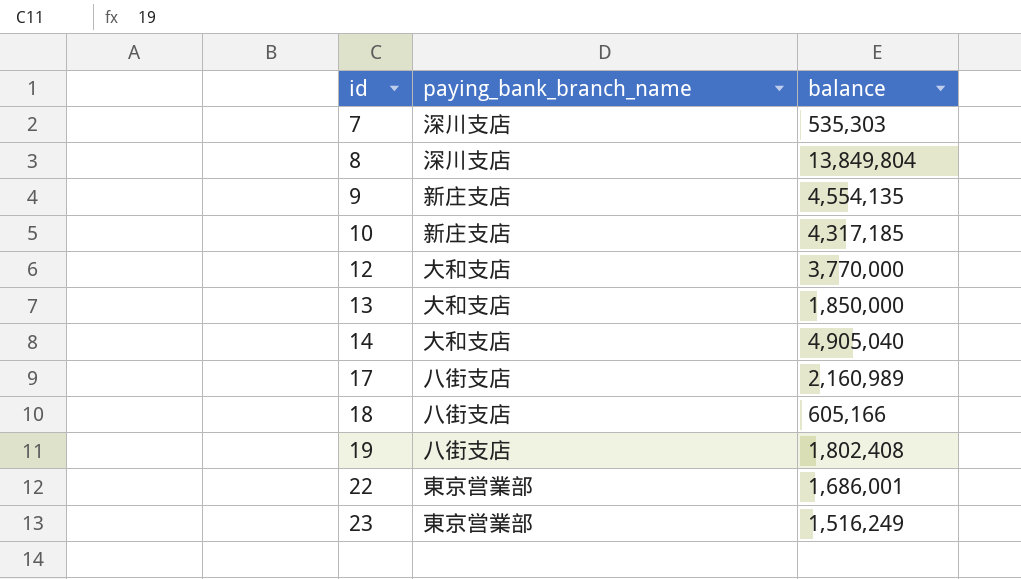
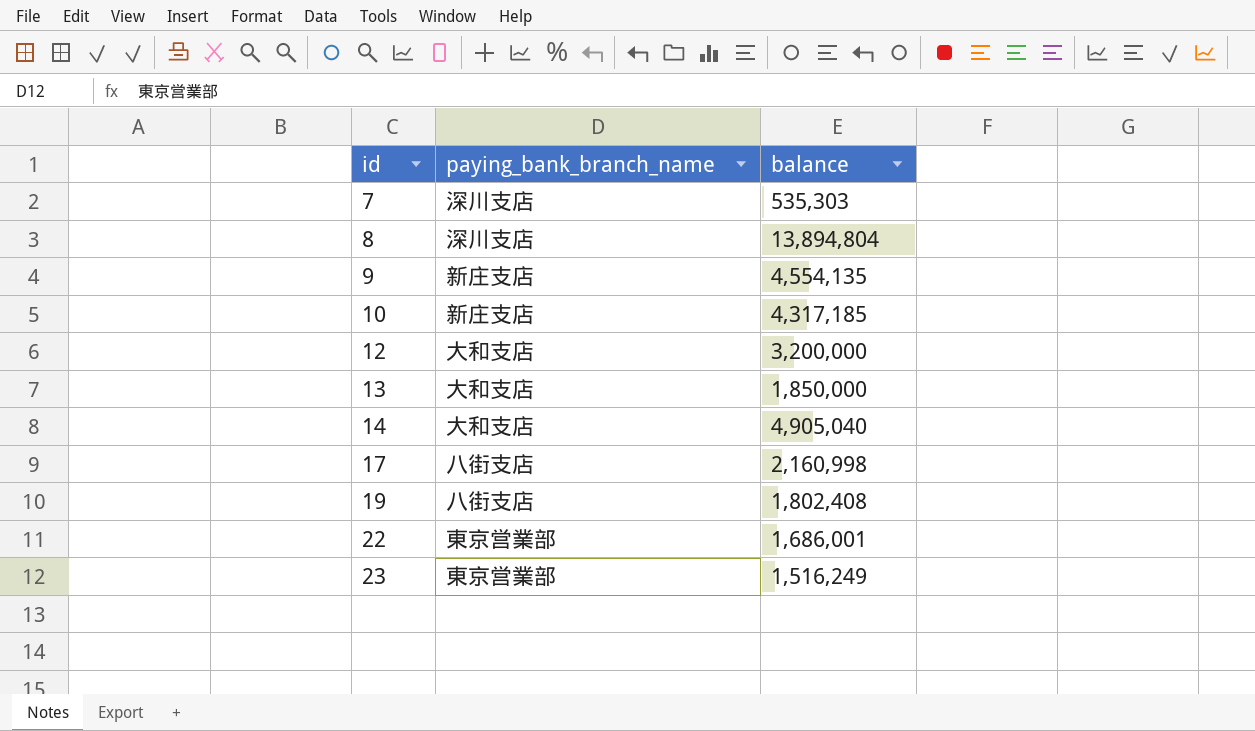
row 18: 八街支店 | 605,166 -> none
8 | balance: 13,849,804 -> 13,894,804
12 | balance: 3,770,000 -> 3,200,000
17 | balance: 2,160,989 -> 2,160,998

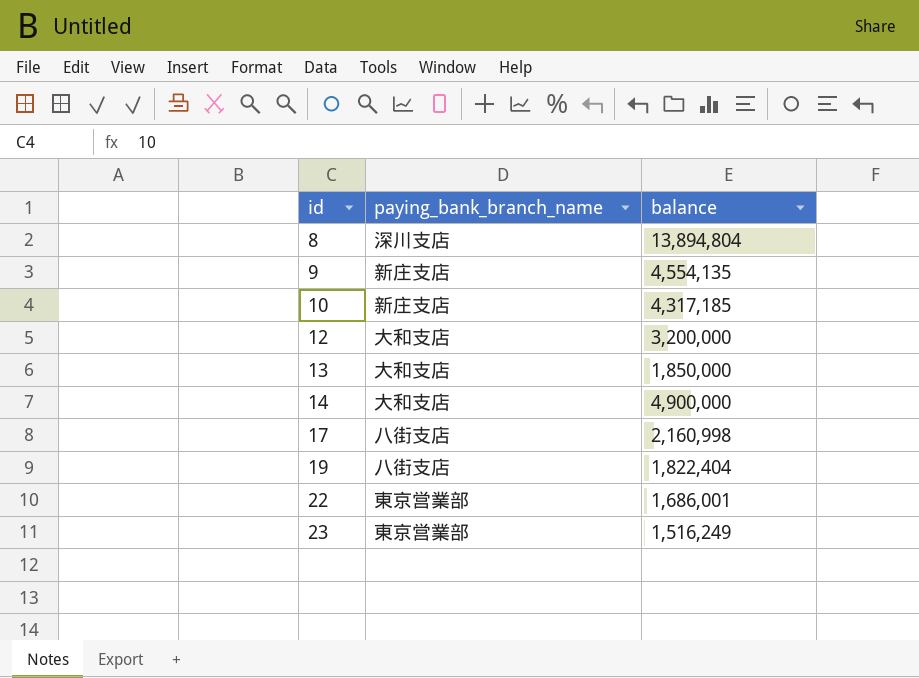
row 7: 深川支店 | 535,303 -> none
14 | balance: 4,905,040 -> 4,900,000
19 | balance: 1,802,408 -> 1,822,404

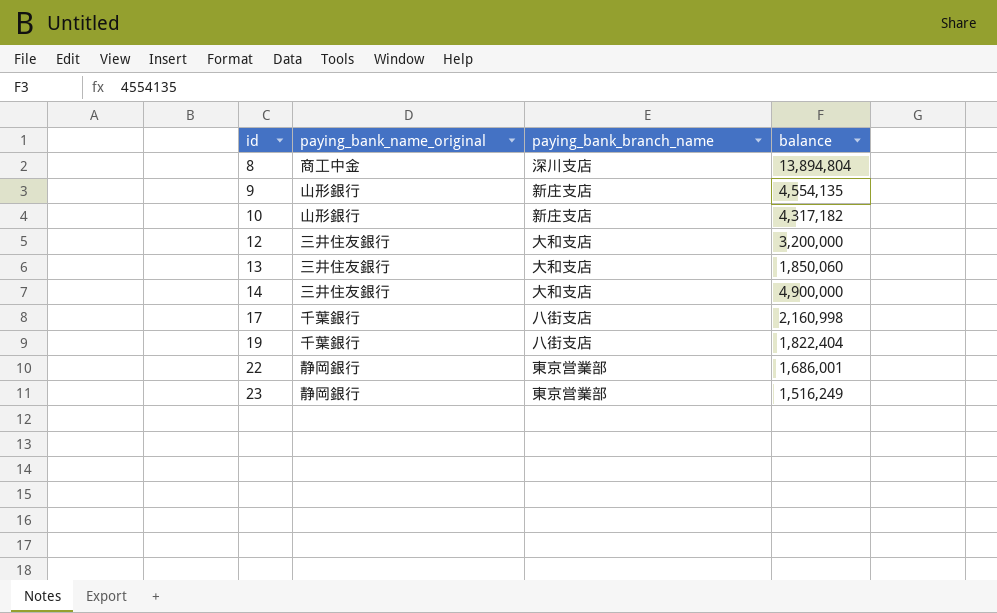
column paying_bank_name_original | position: none -> 2
10 | balance: 4,317,185 -> 4,317,182
13 | balance: 1,850,000 -> 1,850,060

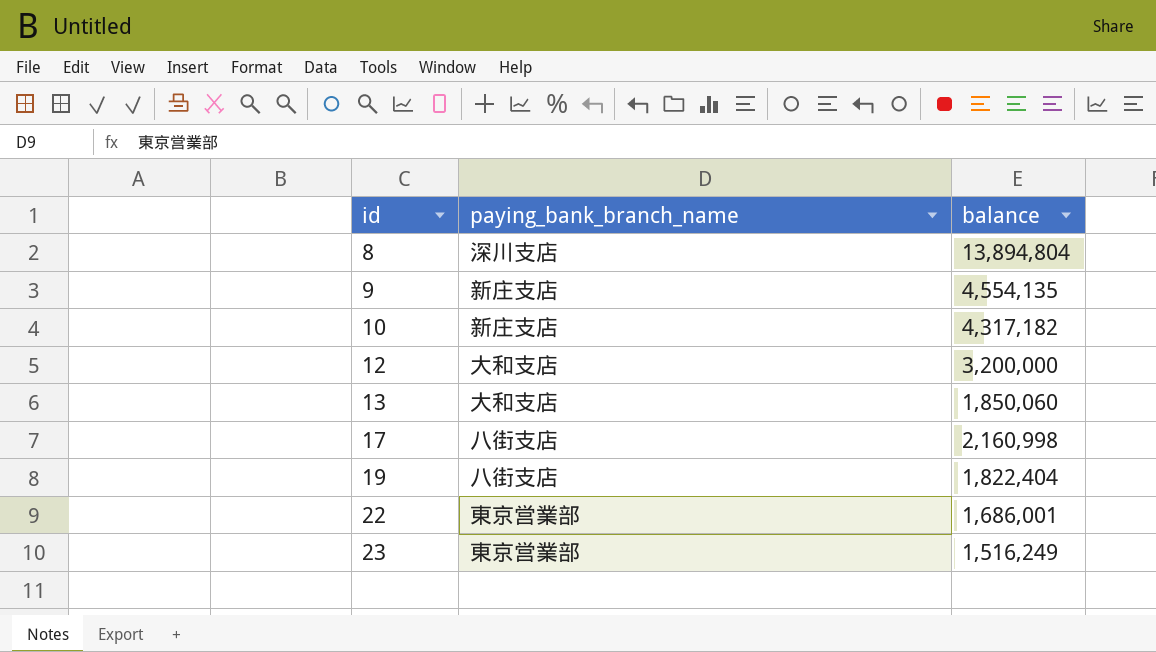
column paying_bank_name_original | position: 2 -> none
row 14: 三井住友銀行 | 大和支店 | 4,900,000 -> none

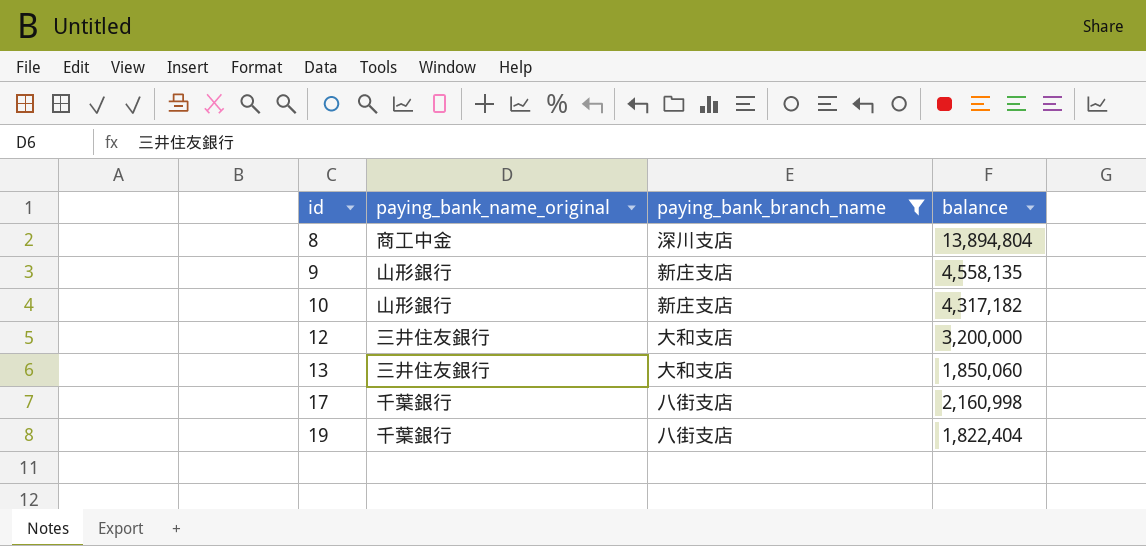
filter: none -> paying_bank_branch_name != 東京営業部
column paying_bank_name_original | position: none -> 2
9 | balance: 4,554,135 -> 4,558,135

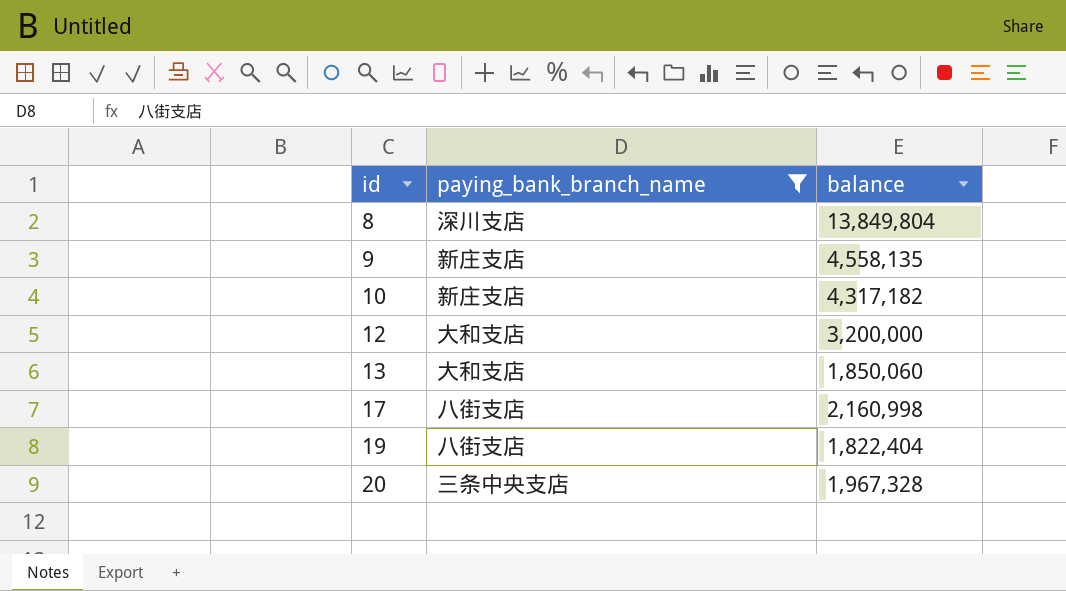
column paying_bank_name_original | position: 2 -> none
8 | balance: 13,894,804 -> 13,849,804
row 20: none -> 三条中央支店 | 1,967,328

